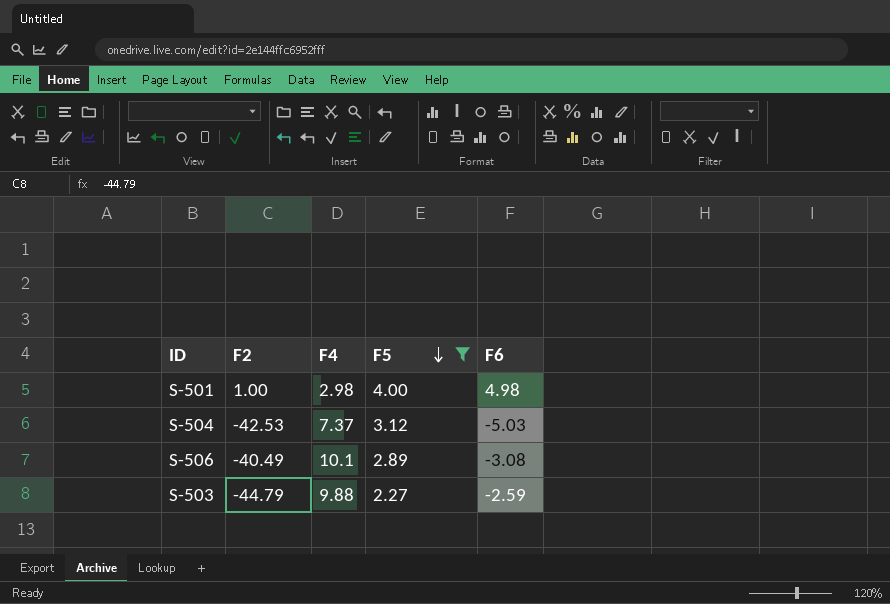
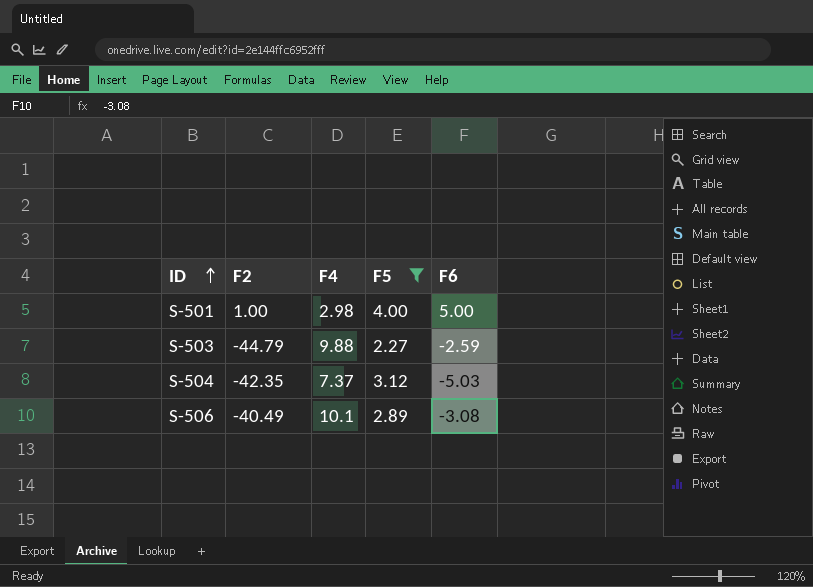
row order: F5 descending -> ID ascending
S-501 | F6: 4.98 -> 5.00
S-504 | F2: -42.53 -> -42.35

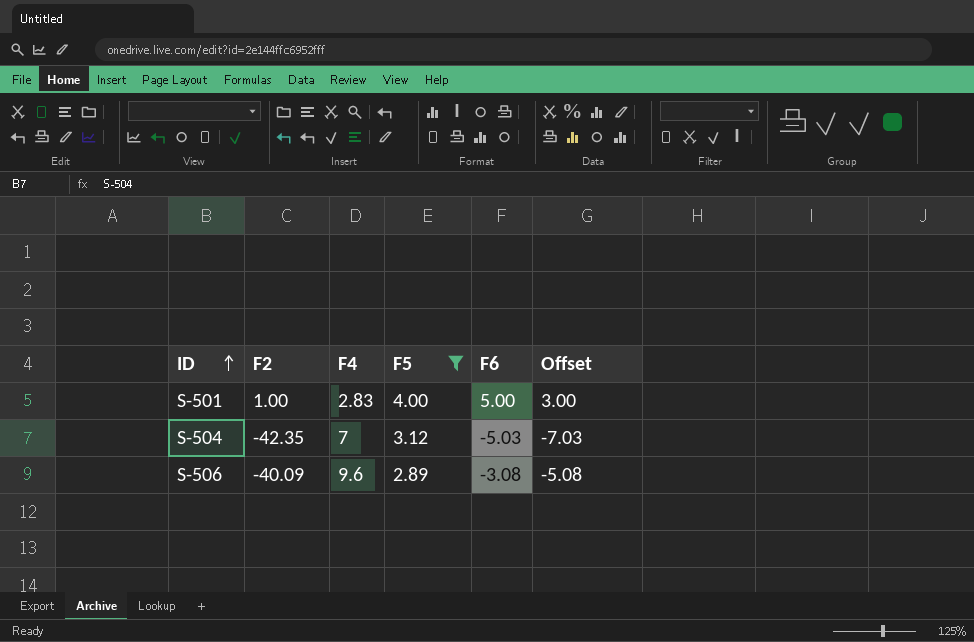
column Offset | formula: none -> [F6] - 2
row S-503: -44.79 | 9.88 | 2.27 | -2.59 -> none
S-501 | F4: 2.98 -> 2.83
S-504 | F4: 7.37 -> 7
S-506 | F2: -40.49 -> -40.09
S-506 | F4: 10.1 -> 9.6

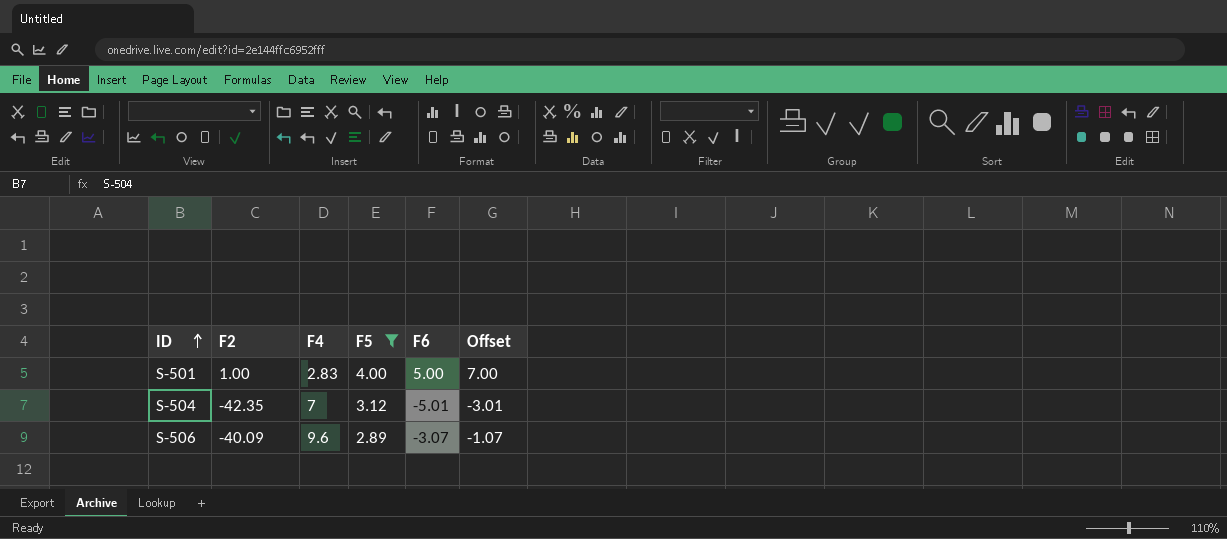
column Offset | formula: [F6] - 2 -> [F6] + 2
S-504 | F6: -5.03 -> -5.01
S-506 | F6: -3.08 -> -3.07

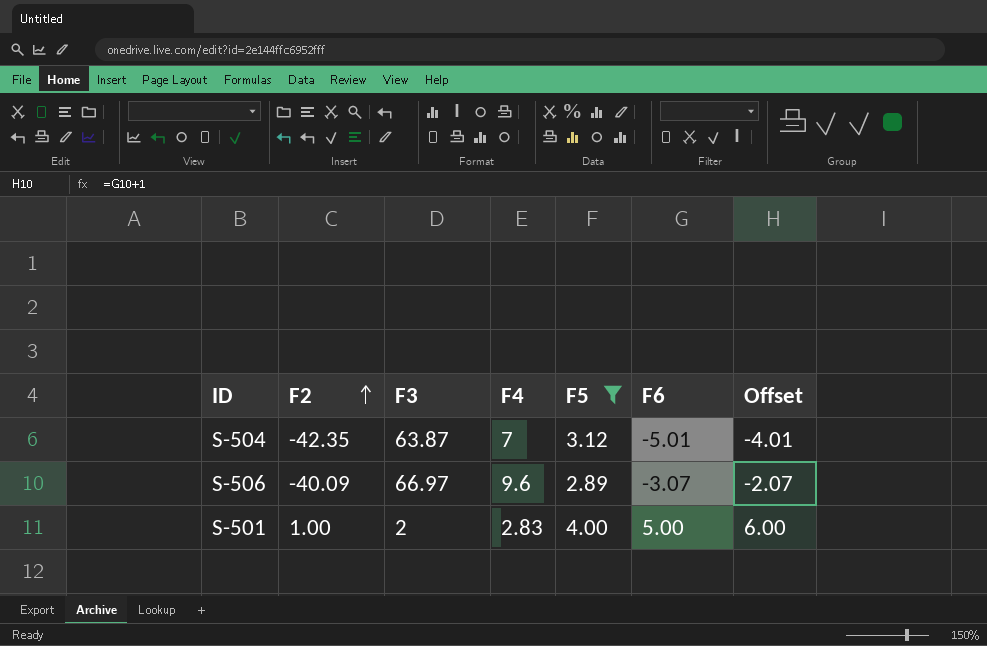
row order: ID ascending -> F2 ascending
column F3 | position: none -> 3
column Offset | formula: [F6] + 2 -> [F6] + 1

